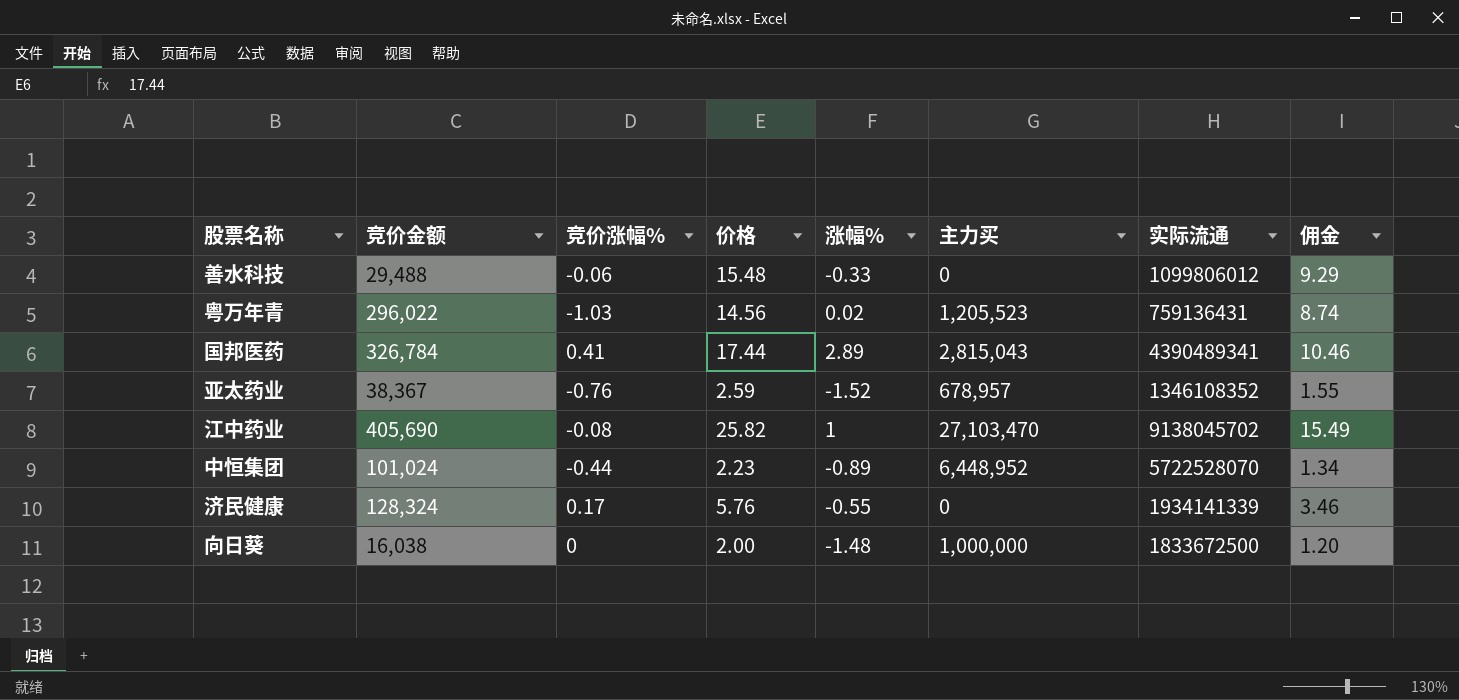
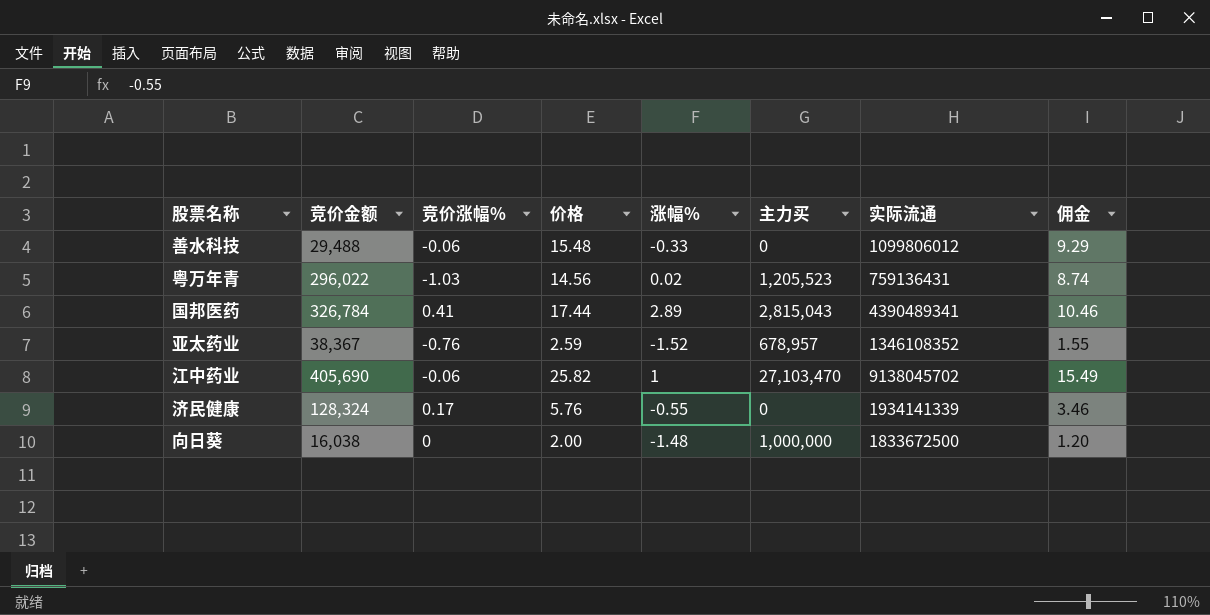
row 中恒集团: 101,024 | -0.44 | 2.23 | -0.89 | 6,448,952 | 5722528070 | 1.34 -> none
江中药业 | 竞价涨幅%: -0.08 -> -0.06

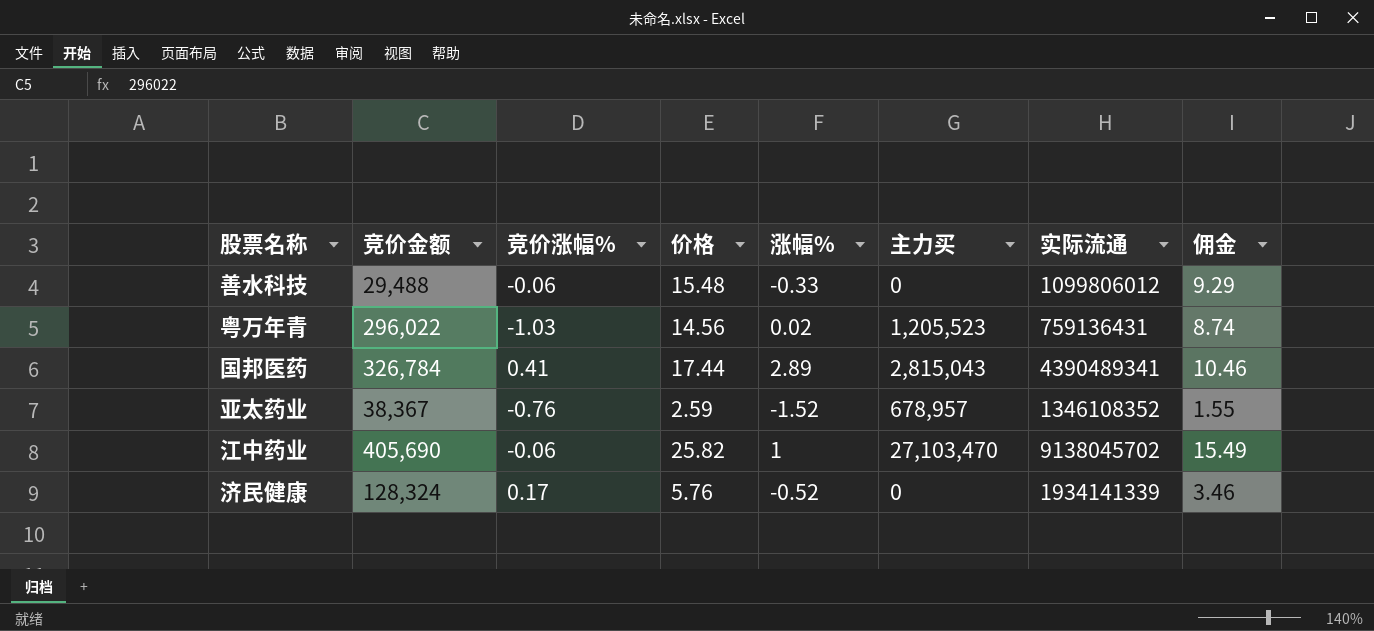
row 向日葵: 16,038 | 0 | 2.00 | -1.48 | 1,000,000 | 1833672500 | 1.20 -> none
济民健康 | 涨幅%: -0.55 -> -0.52

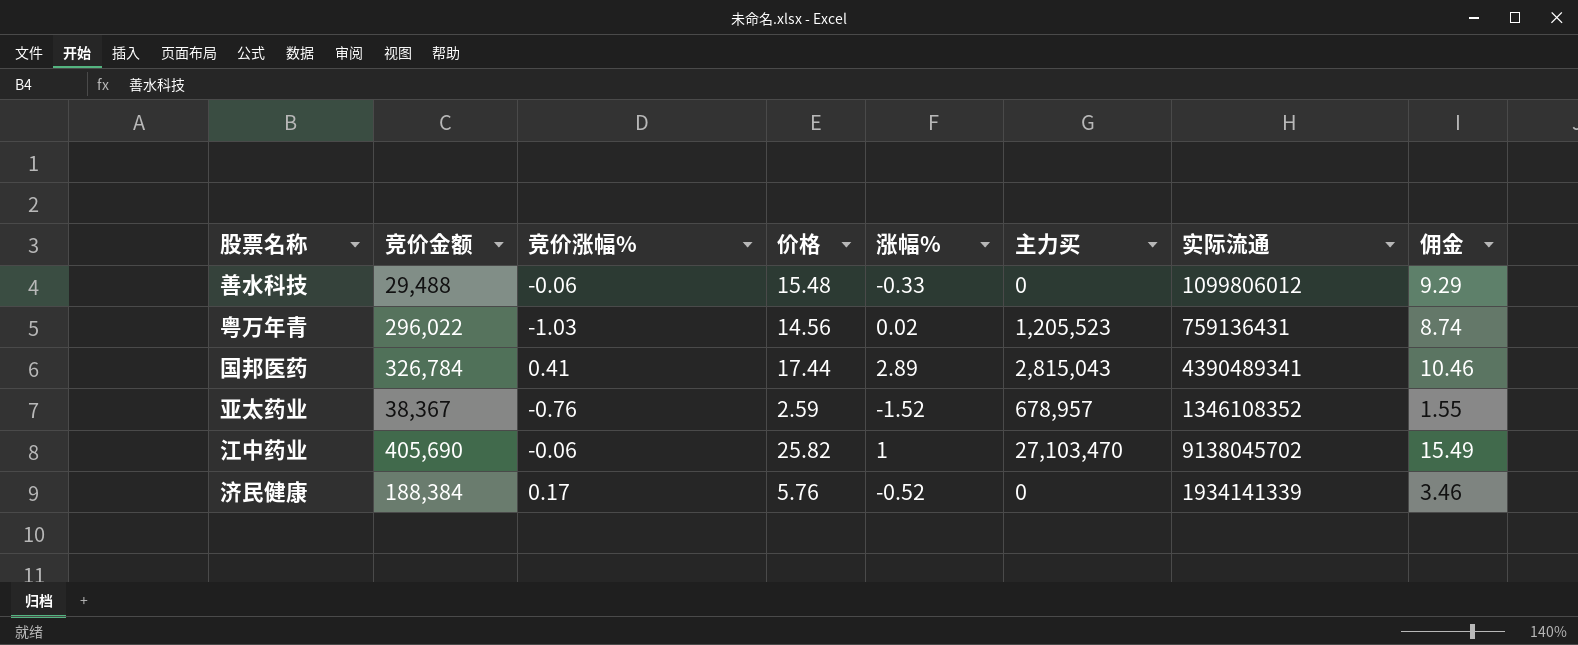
济民健康 | 竞价金额: 128,324 -> 188,384

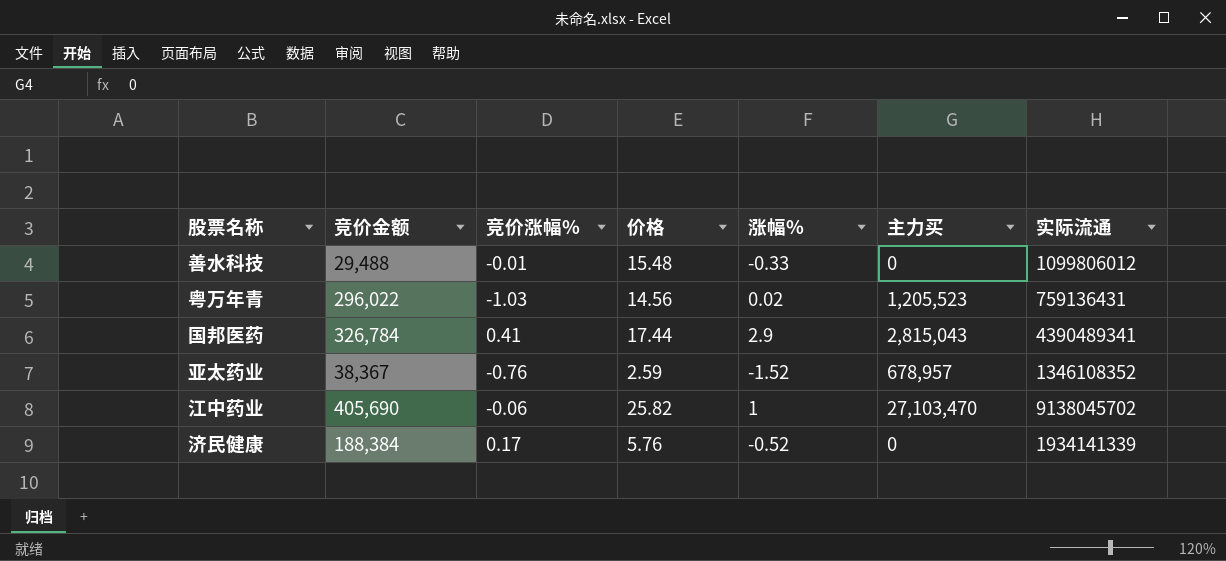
column 佣金 | formula: [价格] * 0.6 -> none
善水科技 | 竞价涨幅%: -0.06 -> -0.01
国邦医药 | 涨幅%: 2.89 -> 2.9

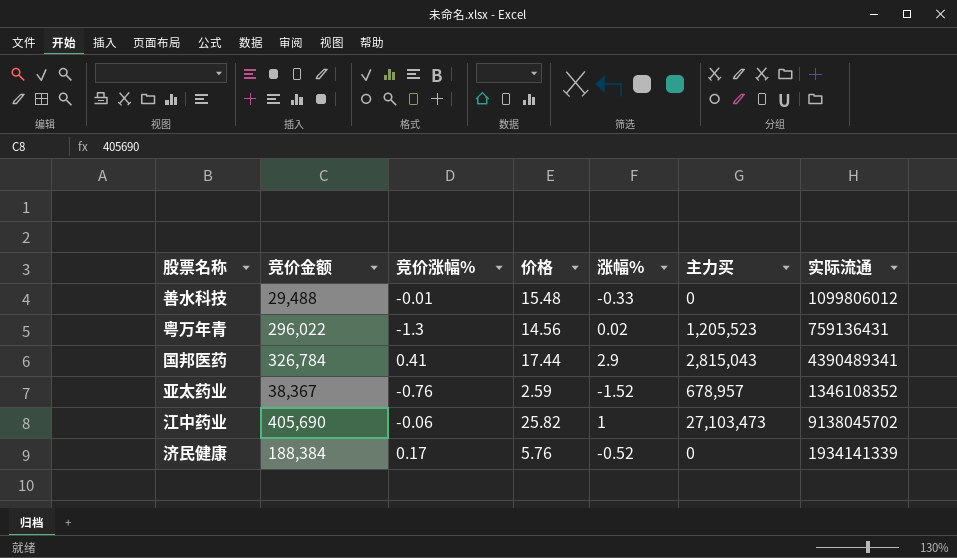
粤万年青 | 竞价涨幅%: -1.03 -> -1.3
江中药业 | 主力买: 27,103,470 -> 27,103,473

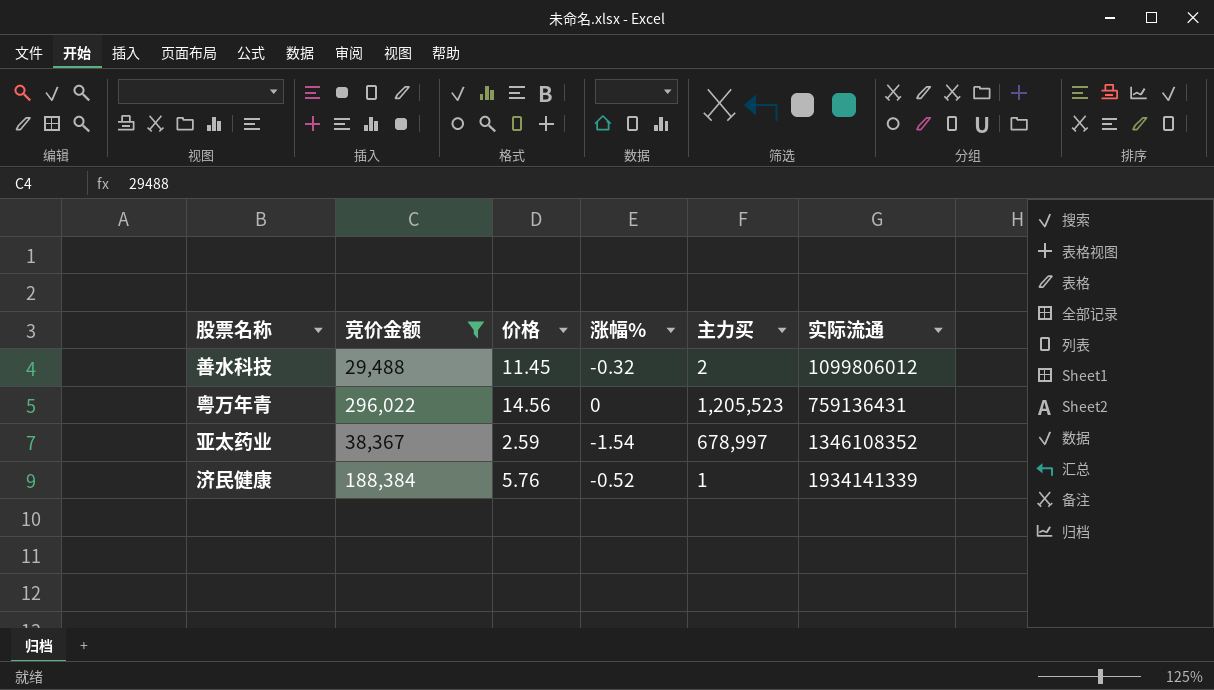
filter: none -> 竞价金额 <= 296,022
column 竞价涨幅% | position: 3 -> none
善水科技 | 价格: 15.48 -> 11.45
善水科技 | 涨幅%: -0.33 -> -0.32
善水科技 | 主力买: 0 -> 2
粤万年青 | 涨幅%: 0.02 -> 0
亚太药业 | 涨幅%: -1.52 -> -1.54
亚太药业 | 主力买: 678,957 -> 678,997
济民健康 | 主力买: 0 -> 1

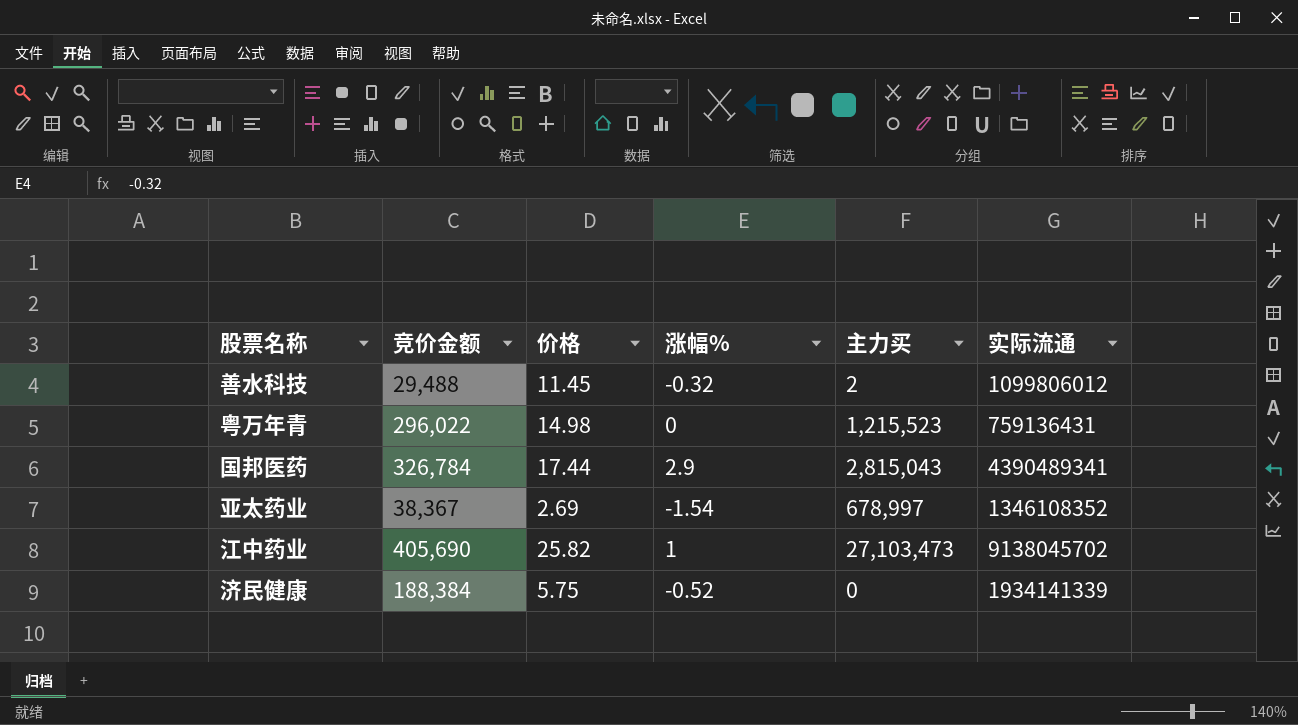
filter: 竞价金额 <= 296,022 -> none
粤万年青 | 价格: 14.56 -> 14.98
粤万年青 | 主力买: 1,205,523 -> 1,215,523
亚太药业 | 价格: 2.59 -> 2.69
济民健康 | 价格: 5.76 -> 5.75
济民健康 | 主力买: 1 -> 0

